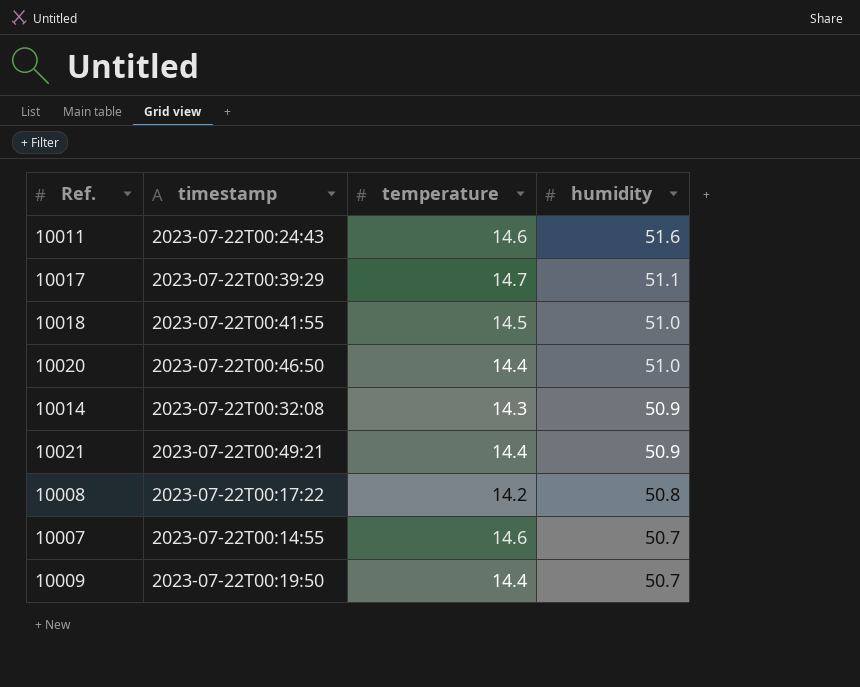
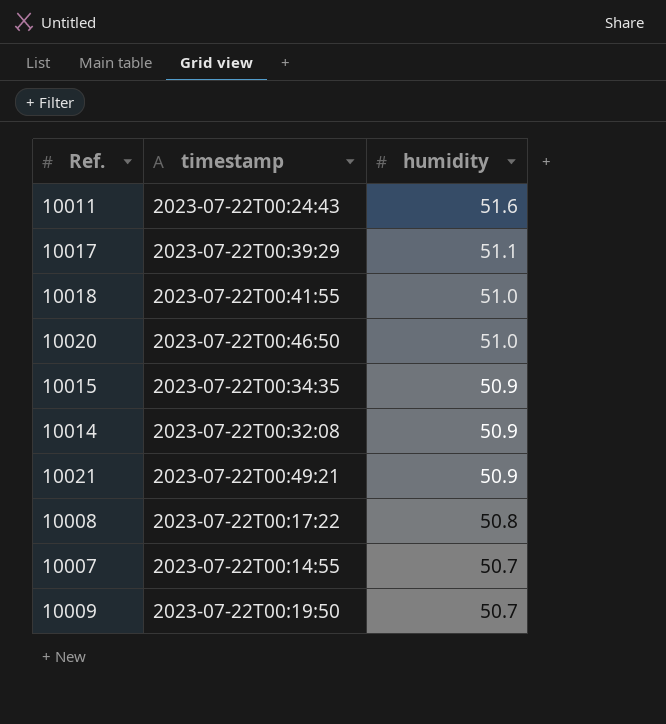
column temperature | position: 3 -> none
row 10015: none -> 2023-07-22T00:34:35 | 50.9

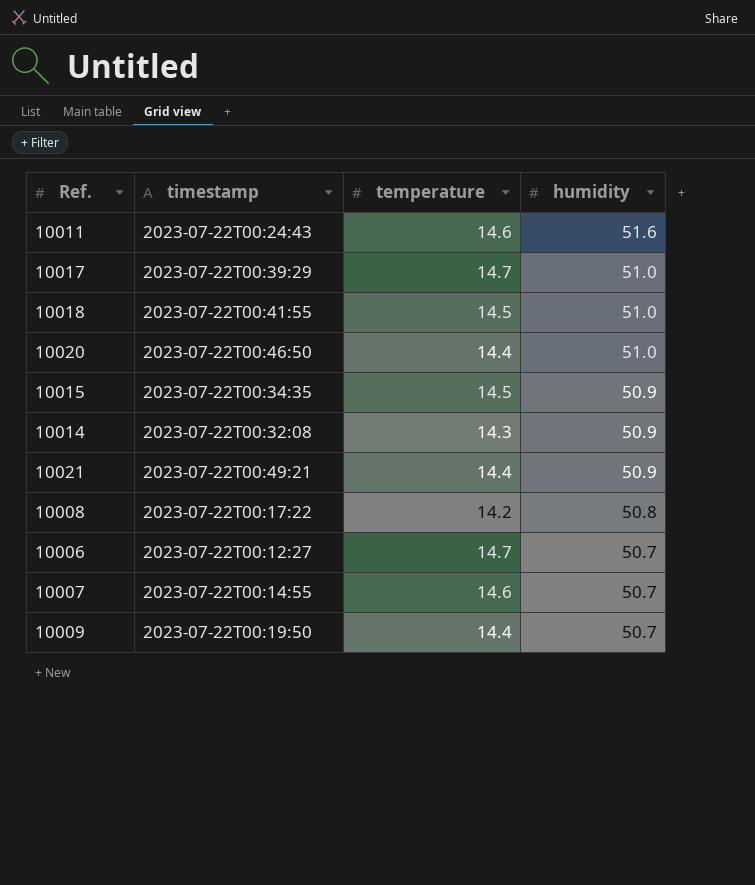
column temperature | position: none -> 3
10017 | humidity: 51.1 -> 51.0
row 10006: none -> 2023-07-22T00:12:27 | 14.7 | 50.7

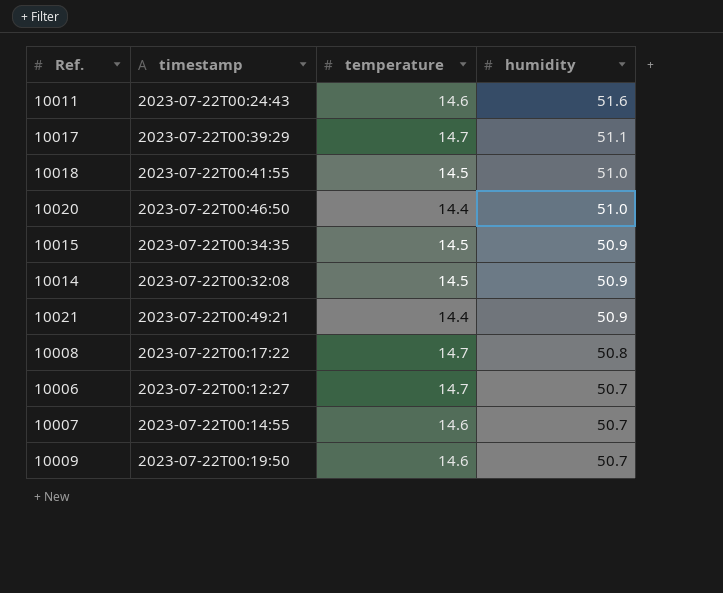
10017 | humidity: 51.0 -> 51.1
10014 | temperature: 14.3 -> 14.5
10008 | temperature: 14.2 -> 14.7
10009 | temperature: 14.4 -> 14.6

